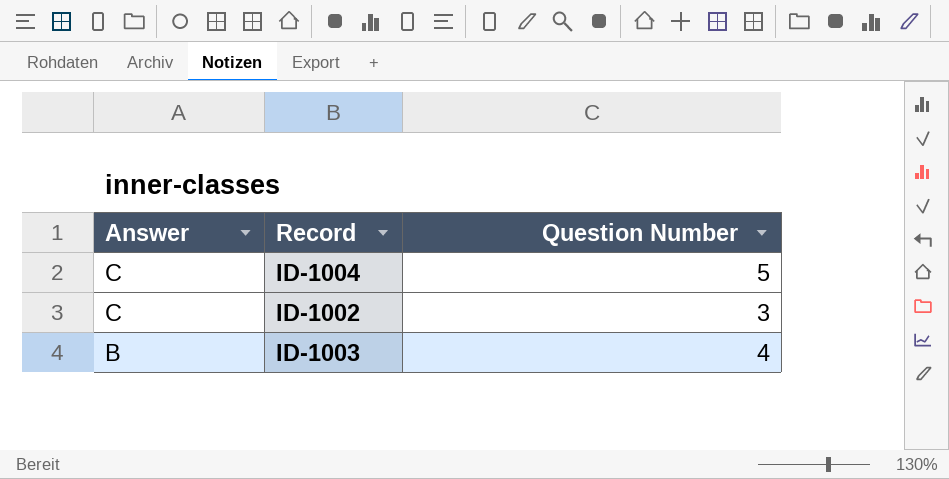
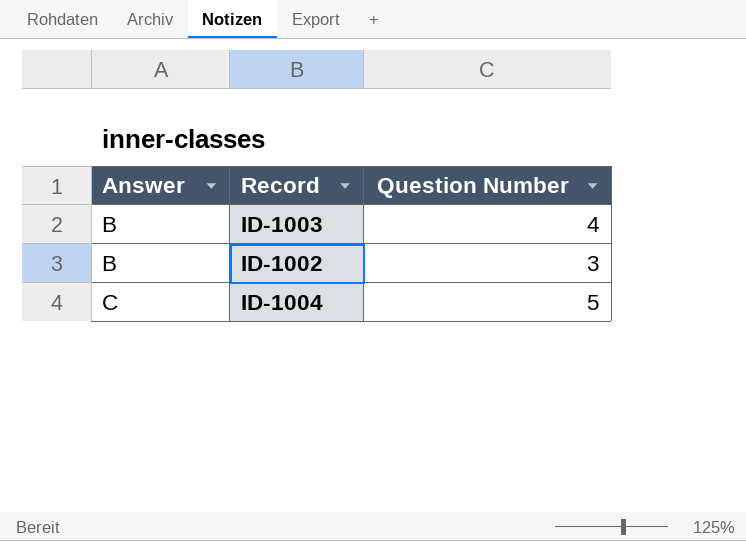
row order: Answer descending -> Answer ascending
ID-1002 | Answer: C -> B

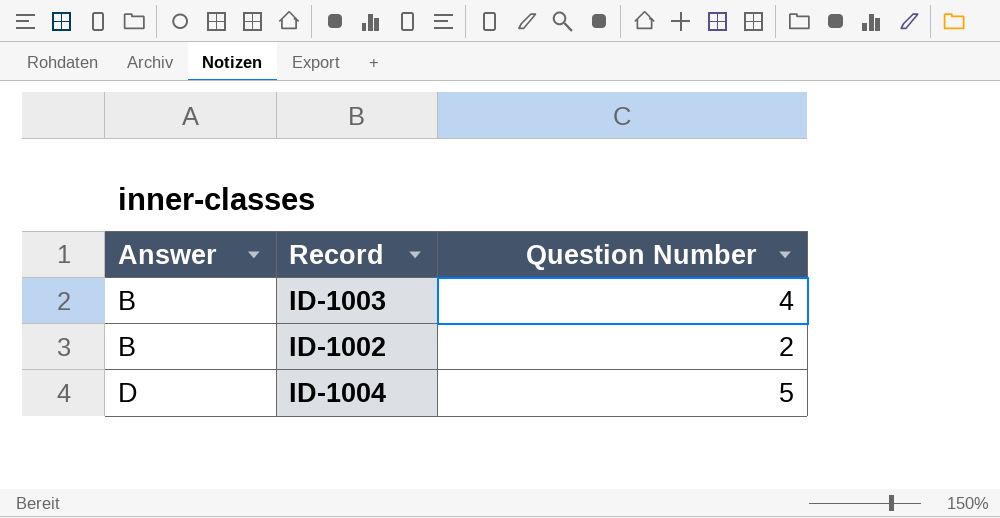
ID-1002 | Question Number: 3 -> 2
ID-1004 | Answer: C -> D

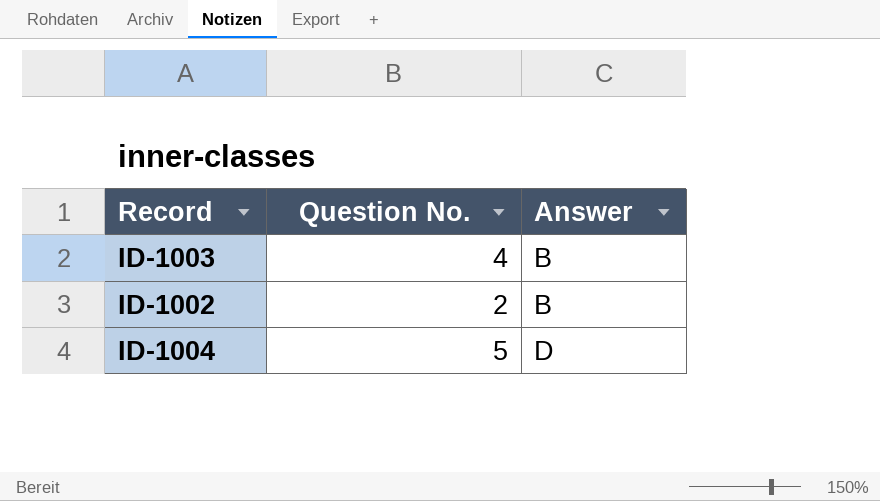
column name: Question Number -> Question No.
column Answer | position: 1 -> 3

